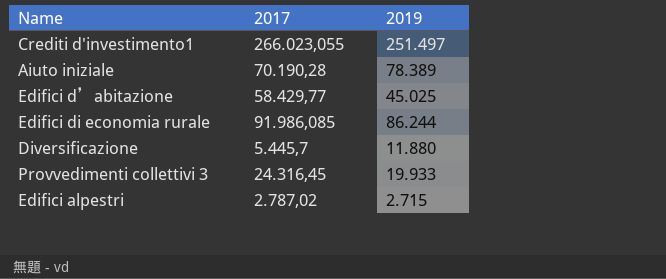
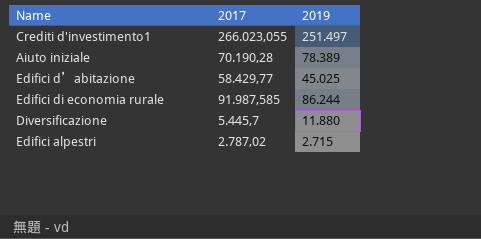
row Provvedimenti collettivi 3: 24.316,45 | 19.933 -> none
Edifici di economia rurale | 2017: 91.986,085 -> 91.987,585

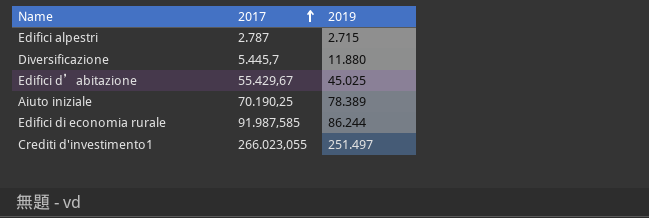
row order: none -> 2017 ascending
Edifici alpestri | 2017: 2.787,02 -> 2.787
Edifici d’abitazione | 2017: 58.429,77 -> 55.429,67
Aiuto iniziale | 2017: 70.190,28 -> 70.190,25

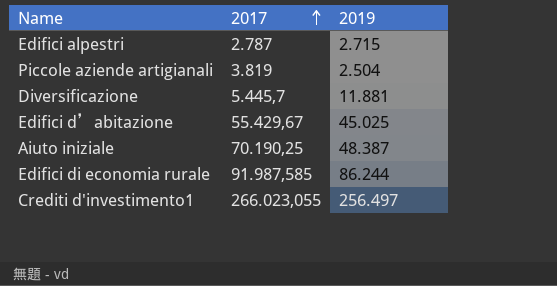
row Piccole aziende artigianali: none -> 3.819 | 2.504
Diversificazione | 2019: 11.880 -> 11.881
Aiuto iniziale | 2019: 78.389 -> 48.387
Crediti d'investimento1 | 2019: 251.497 -> 256.497

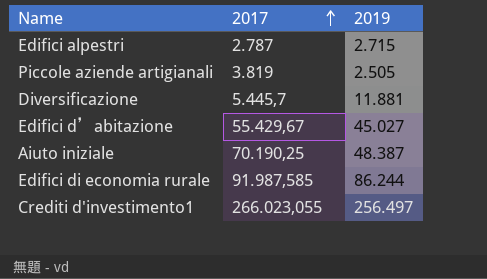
Piccole aziende artigianali | 2019: 2.504 -> 2.505
Edifici d’abitazione | 2019: 45.025 -> 45.027

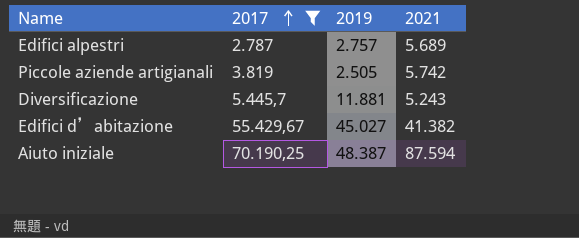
filter: none -> 2017 <= 70.190,25
column 2021 | position: none -> 4
Edifici alpestri | 2019: 2.715 -> 2.757

